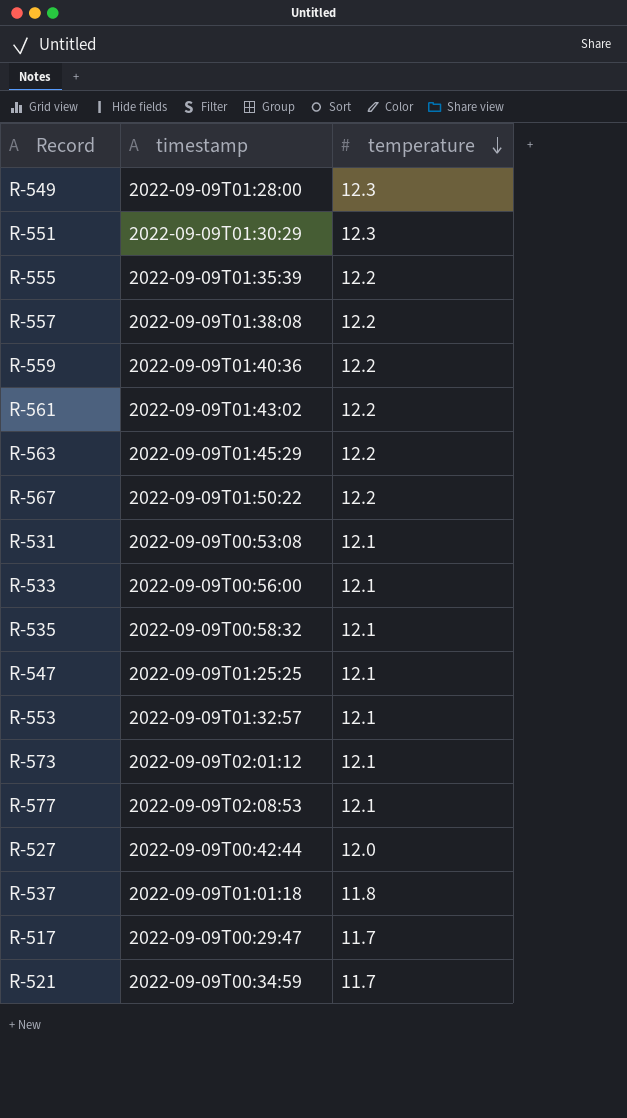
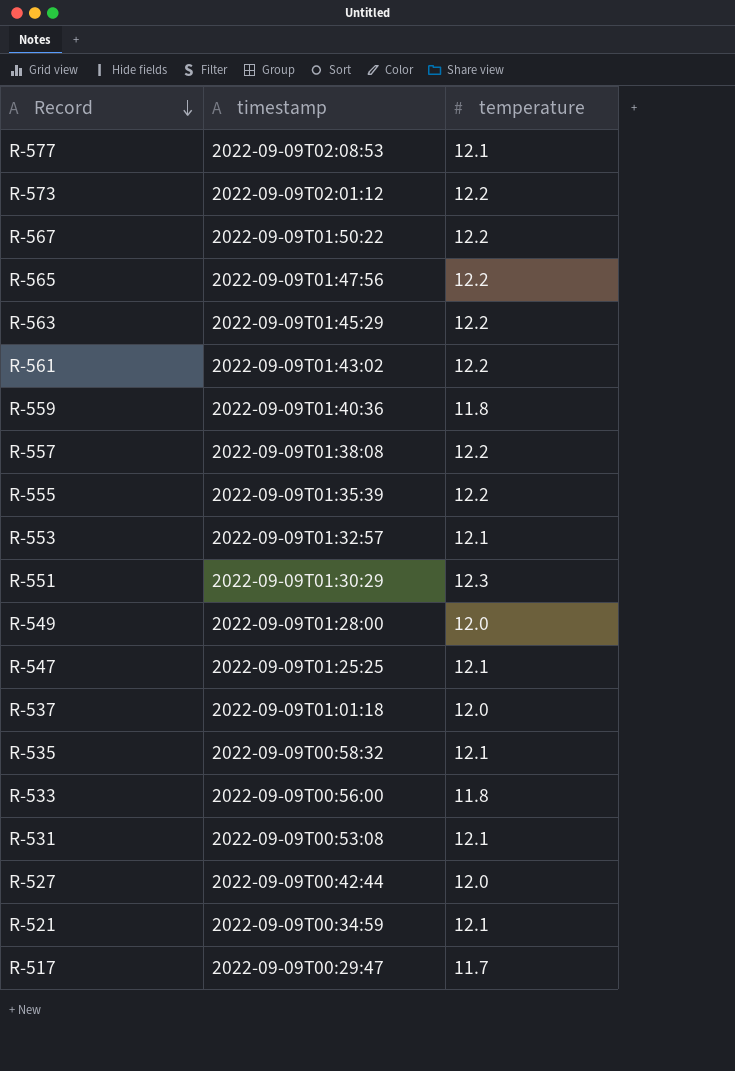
row order: temperature descending -> Record descending
R-573 | temperature: 12.1 -> 12.2
row R-565: none -> 2022-09-09T01:47:56 | 12.2
R-559 | temperature: 12.2 -> 11.8
R-549 | temperature: 12.3 -> 12.0
R-537 | temperature: 11.8 -> 12.0
R-533 | temperature: 12.1 -> 11.8
R-521 | temperature: 11.7 -> 12.1

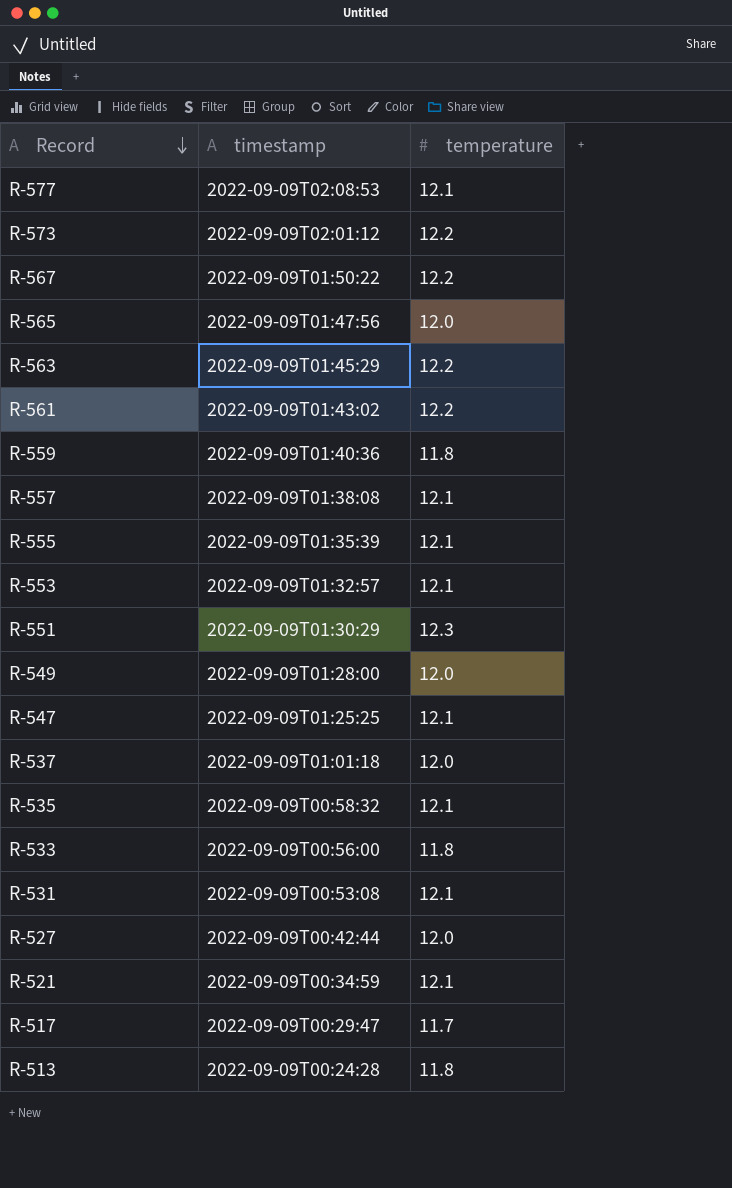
R-565 | temperature: 12.2 -> 12.0
R-557 | temperature: 12.2 -> 12.1
R-555 | temperature: 12.2 -> 12.1
row R-513: none -> 2022-09-09T00:24:28 | 11.8

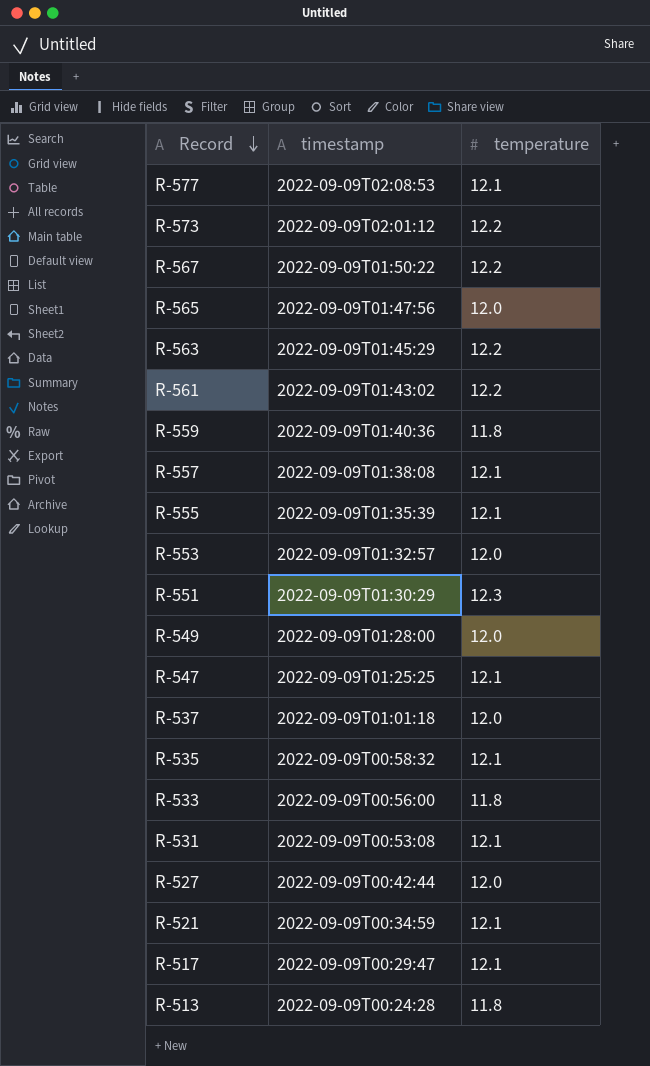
R-553 | temperature: 12.1 -> 12.0
R-517 | temperature: 11.7 -> 12.1

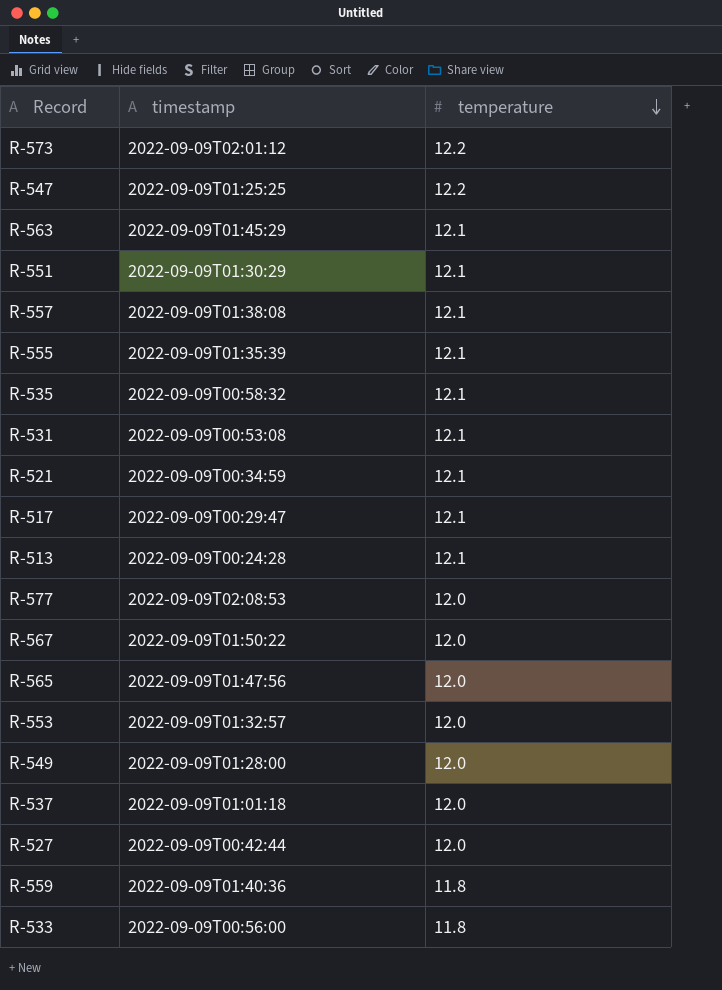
row order: Record descending -> temperature descending
row R-561: 2022-09-09T01:43:02 | 12.2 -> none
R-547 | temperature: 12.1 -> 12.2
R-563 | temperature: 12.2 -> 12.1
R-551 | temperature: 12.3 -> 12.1
R-513 | temperature: 11.8 -> 12.1
R-577 | temperature: 12.1 -> 12.0
R-567 | temperature: 12.2 -> 12.0

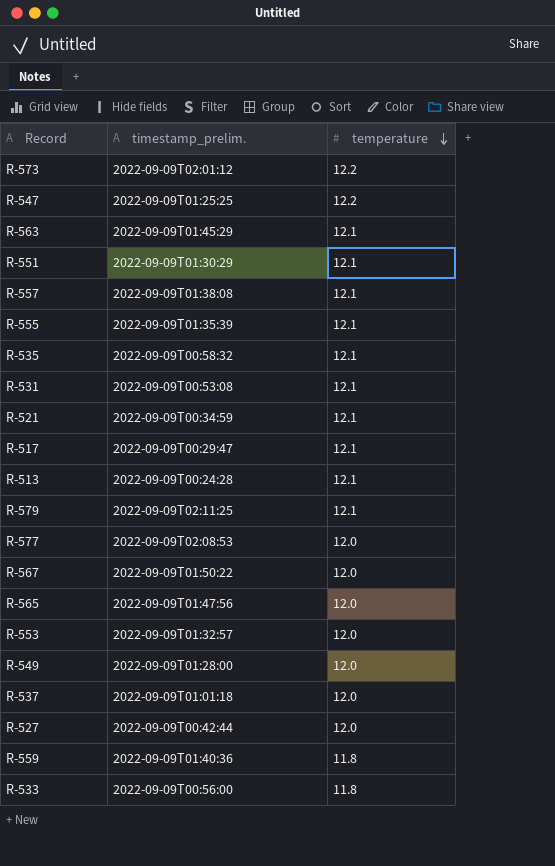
column name: timestamp -> timestamp_prelim.
row R-579: none -> 2022-09-09T02:11:25 | 12.1

